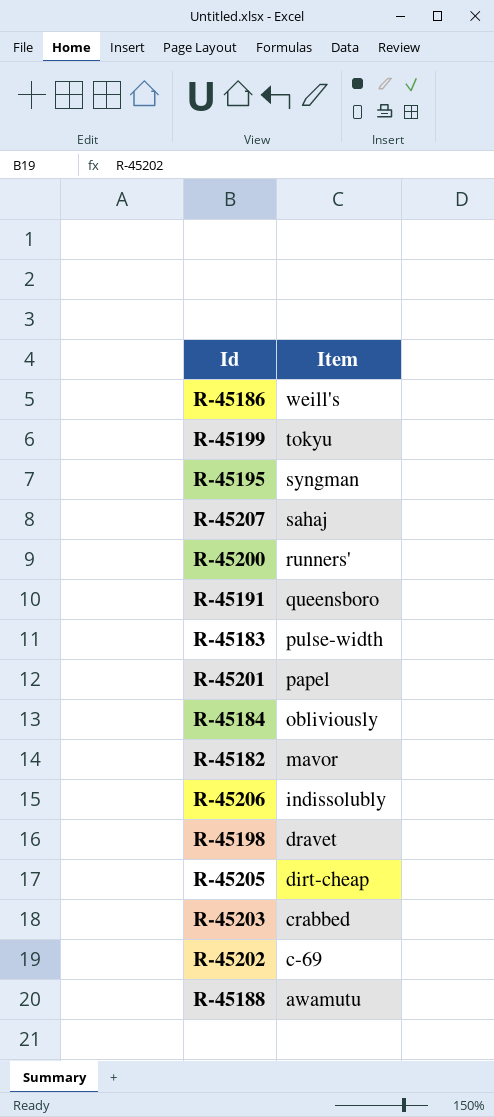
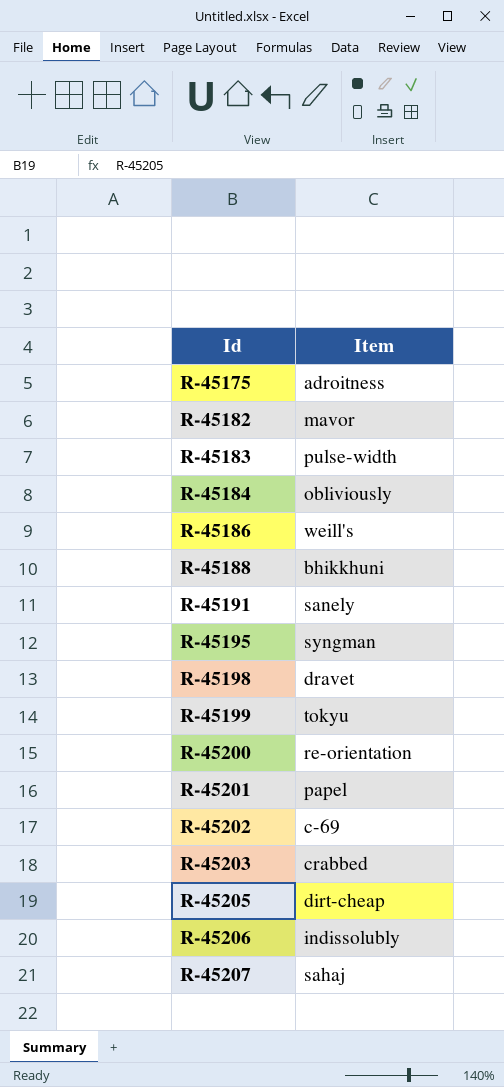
row order: Item descending -> Id ascending
row R-45175: none -> adroitness
R-45188 | Item: awamutu -> bhikkhuni
R-45191 | Item: queensboro -> sanely
R-45200 | Item: runners' -> re-orientation

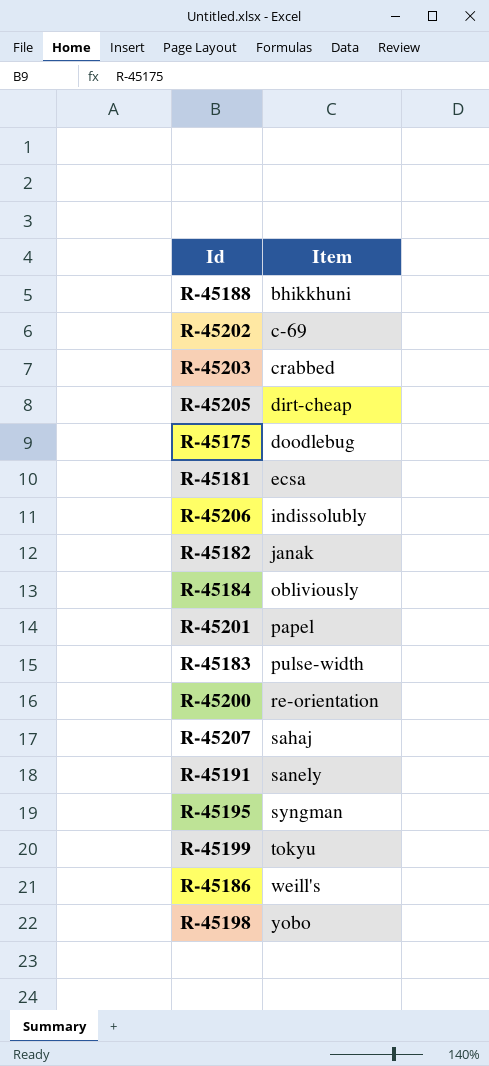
row order: Id ascending -> Item ascending
R-45175 | Item: adroitness -> doodlebug
row R-45181: none -> ecsa
R-45182 | Item: mavor -> janak
R-45198 | Item: dravet -> yobo

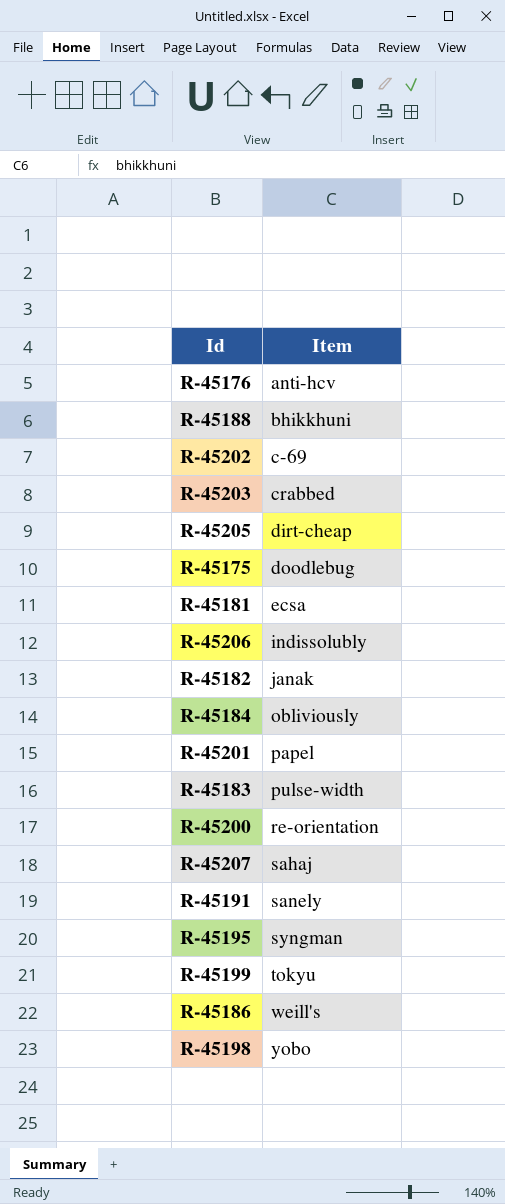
row R-45176: none -> anti-hcv

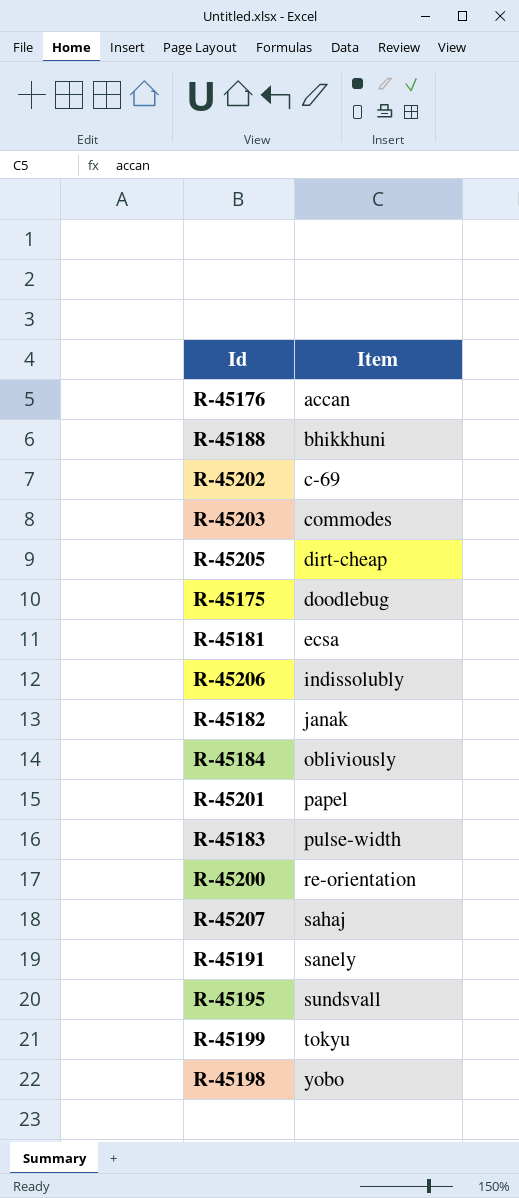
row R-45186: weill's -> none
R-45176 | Item: anti-hcv -> accan
R-45203 | Item: crabbed -> commodes
R-45195 | Item: syngman -> sundsvall

